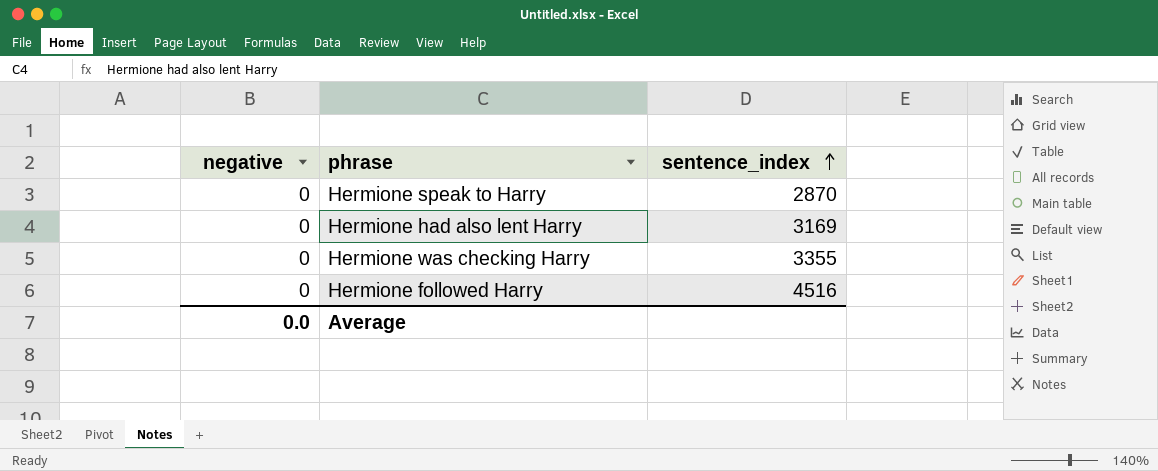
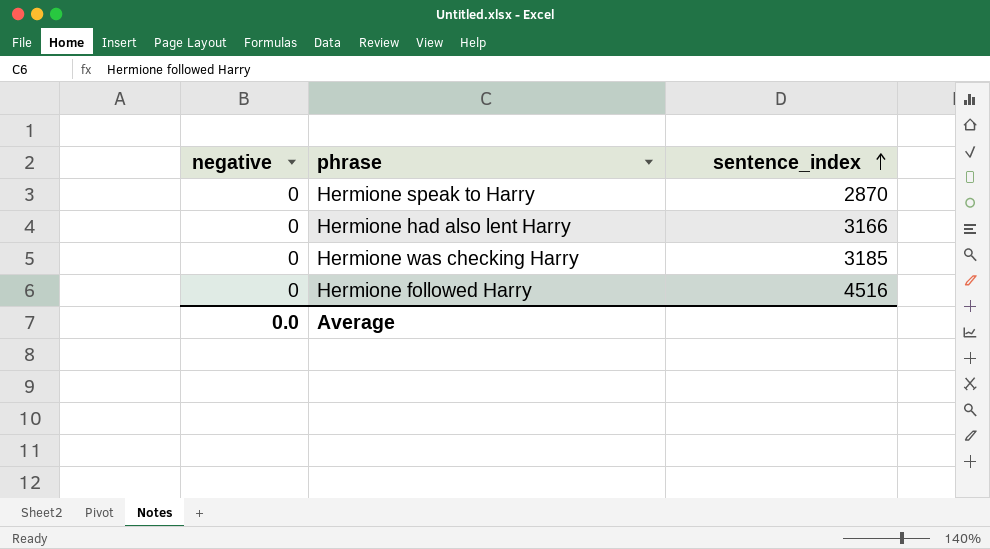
Hermione had also lent Harry | sentence_index: 3169 -> 3166
Hermione was checking Harry | sentence_index: 3355 -> 3185

